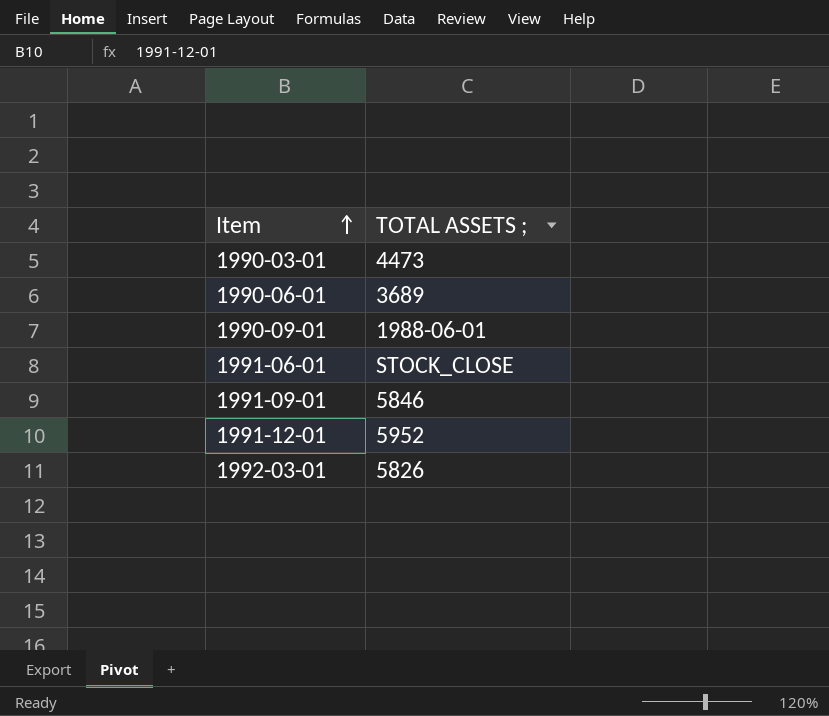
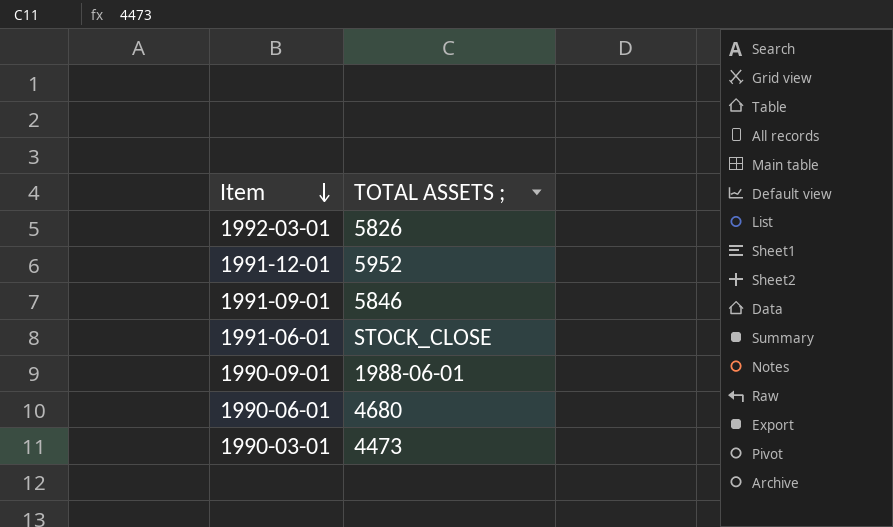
row order: Item ascending -> Item descending
1990-06-01 | TOTAL ASSETS ;: 3689 -> 4680

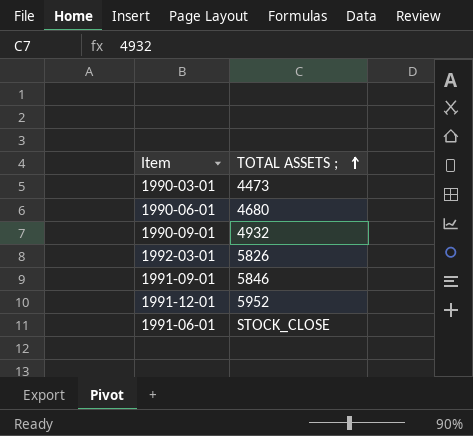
row order: Item descending -> TOTAL ASSETS ; ascending
1990-09-01 | TOTAL ASSETS ;: 1988-06-01 -> 4932

